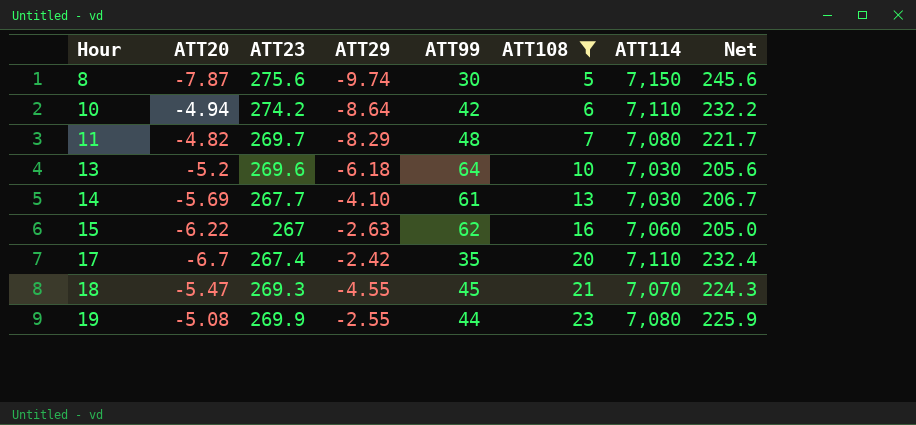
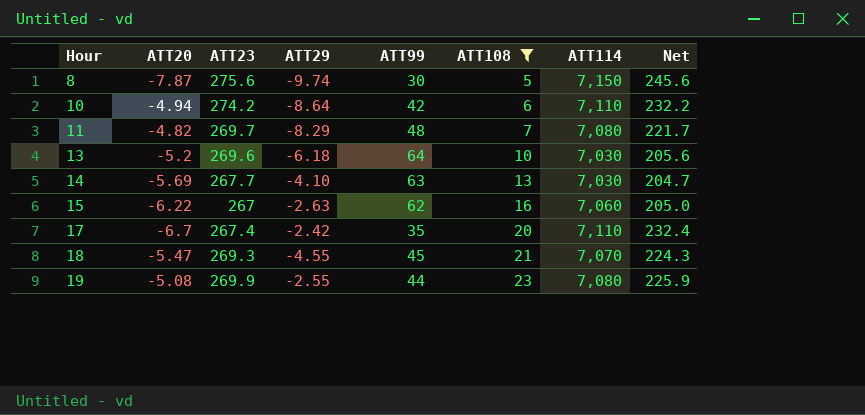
14 | ATT99: 61 -> 63
14 | Net: 206.7 -> 204.7

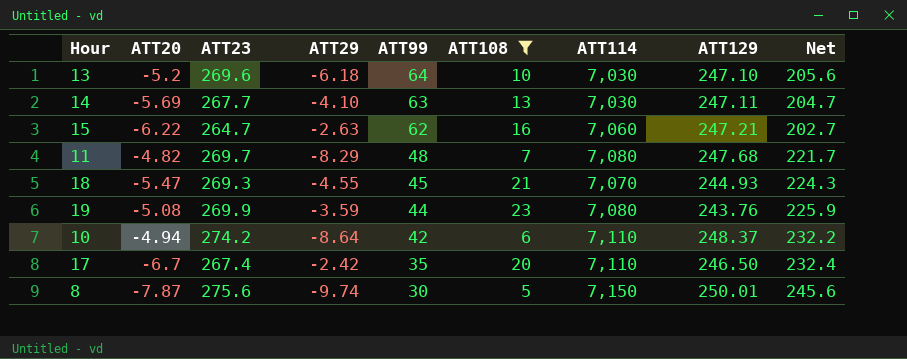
row order: Hour ascending -> ATT99 descending
column ATT129 | position: none -> 8
15 | ATT23: 267 -> 264.7
15 | Net: 205.0 -> 202.7
19 | ATT29: -2.55 -> -3.59

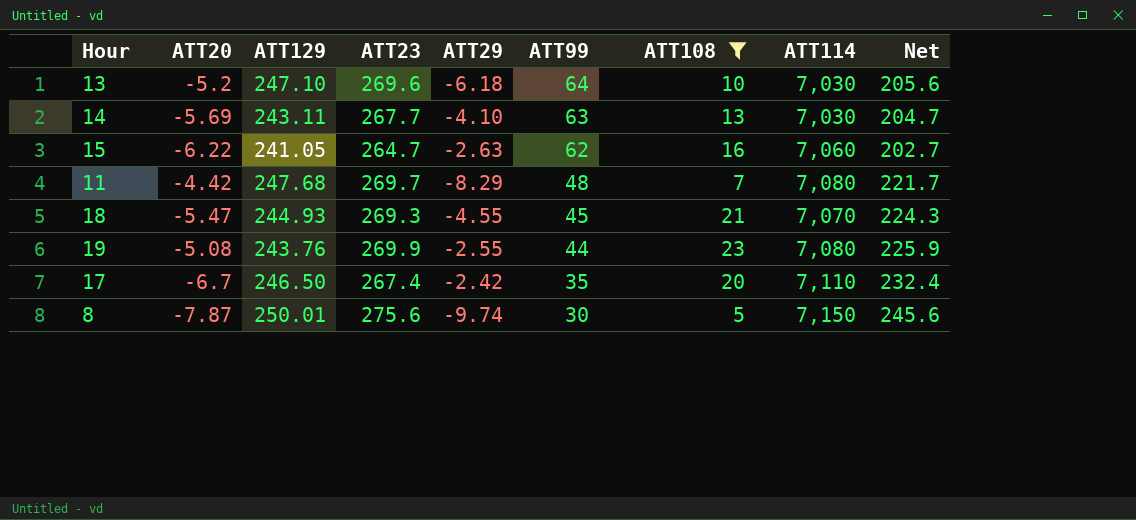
column ATT129 | position: 8 -> 3
row 10: -4.94 | 274.2 | -8.64 | 42 | 6 | 7,110 | 248.37 | 232.2 -> none
14 | ATT129: 247.11 -> 243.11
15 | ATT129: 247.21 -> 241.05
11 | ATT20: -4.82 -> -4.42
19 | ATT29: -3.59 -> -2.55

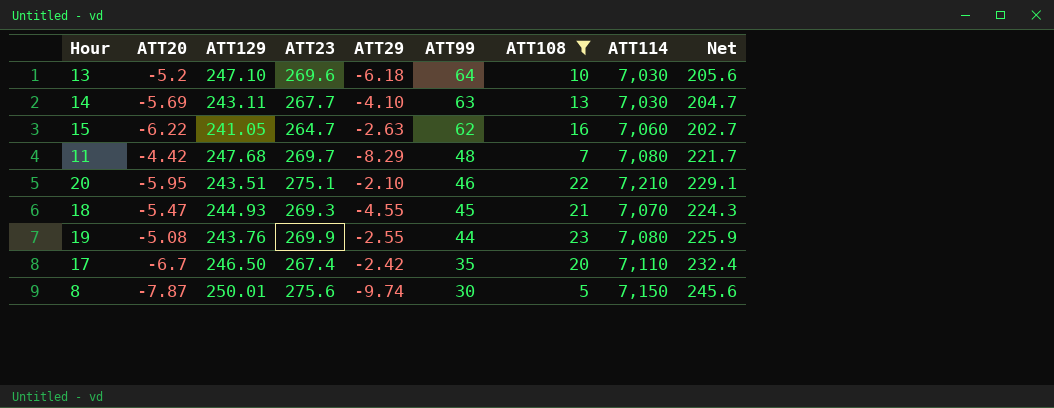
row 20: none -> -5.95 | 243.51 | 275.1 | -2.10 | 46 | 22 | 7,210 | 229.1

